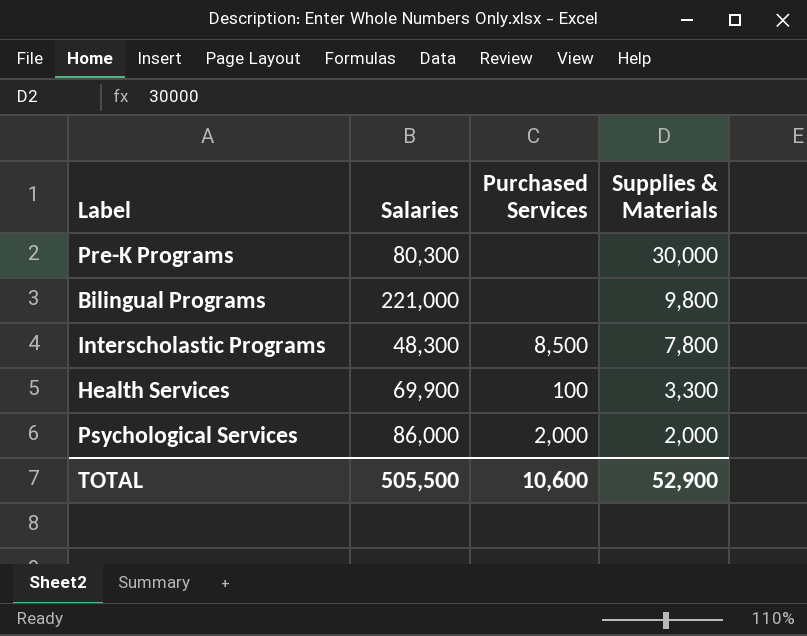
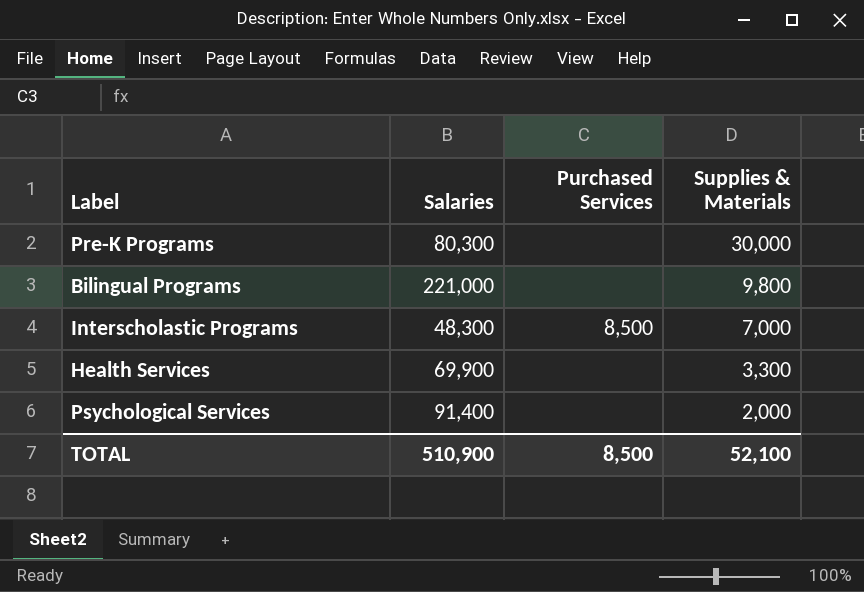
Interscholastic Programs | Supplies & Materials: 7,800 -> 7,000
Health Services | Purchased Services: 100 -> none
Psychological Services | Salaries: 86,000 -> 91,400
Psychological Services | Purchased Services: 2,000 -> none
TOTAL | Salaries: 505,500 -> 510,900
TOTAL | Purchased Services: 10,600 -> 8,500
TOTAL | Supplies & Materials: 52,900 -> 52,100

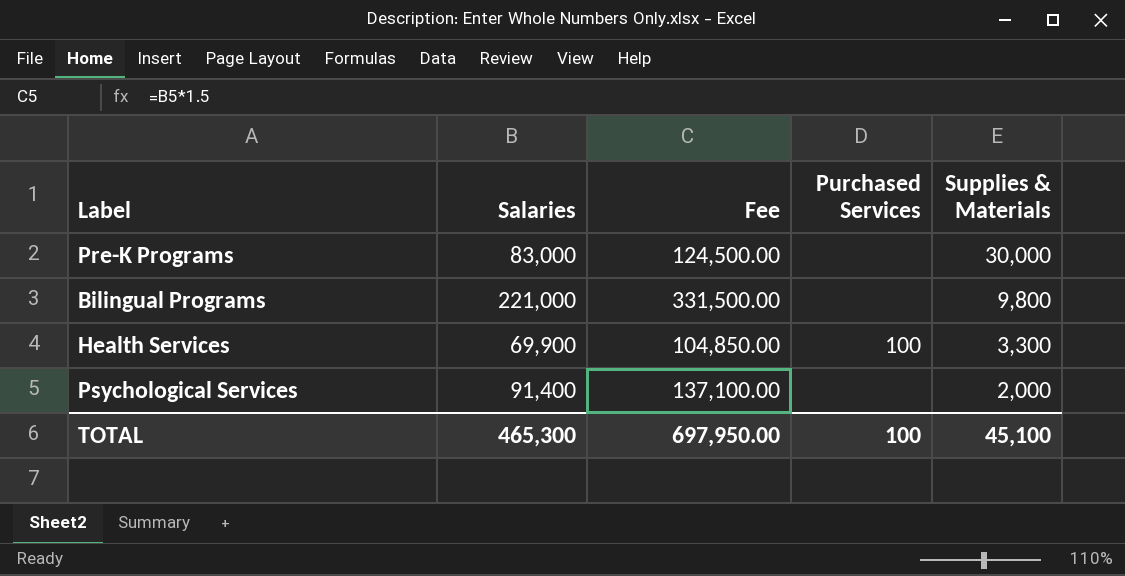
column Fee | formula: none -> [Salaries] * 1.5
row Interscholastic Programs: 48,300 | 8,500 | 7,000 -> none
Pre-K Programs | Salaries: 80,300 -> 83,000
Health Services | Purchased Services: none -> 100
TOTAL | Salaries: 510,900 -> 465,300
TOTAL | Purchased Services: 8,500 -> 100
TOTAL | Supplies & Materials: 52,100 -> 45,100

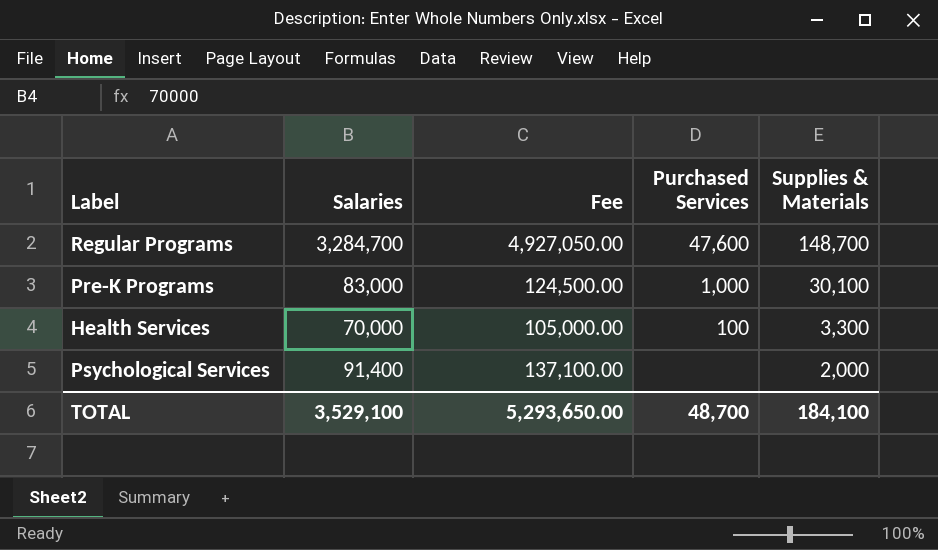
row Bilingual Programs: 221,000 | 331,500.00 | none | 9,800 -> none
row Regular Programs: none -> 3,284,700 | 4,927,050.00 | 47,600 | 148,700
Pre-K Programs | Purchased Services: none -> 1,000
Pre-K Programs | Supplies & Materials: 30,000 -> 30,100
Health Services | Salaries: 69,900 -> 70,000
Health Services | Fee: 104,850.00 -> 105,000.00
TOTAL | Salaries: 465,300 -> 3,529,100
TOTAL | Fee: 697,950.00 -> 5,293,650.00
TOTAL | Purchased Services: 100 -> 48,700
TOTAL | Supplies & Materials: 45,100 -> 184,100

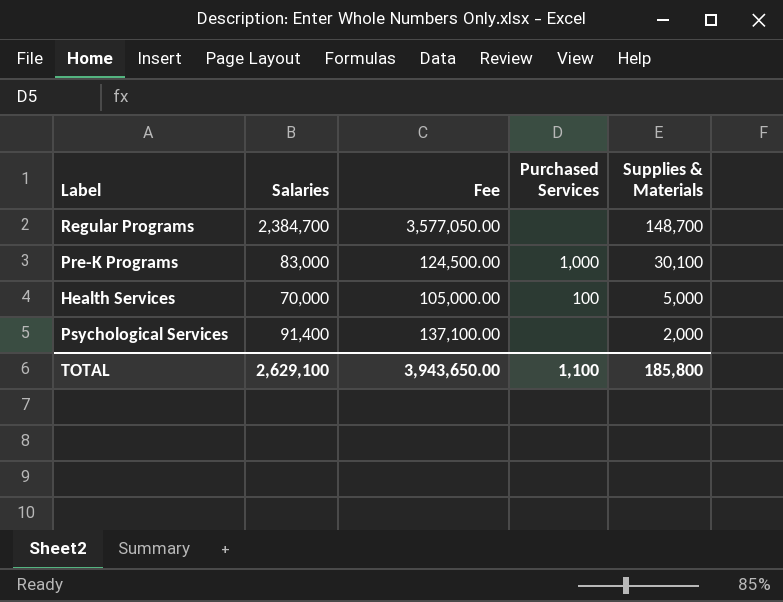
Regular Programs | Salaries: 3,284,700 -> 2,384,700
Regular Programs | Fee: 4,927,050.00 -> 3,577,050.00
Regular Programs | Purchased Services: 47,600 -> none
Health Services | Supplies & Materials: 3,300 -> 5,000
TOTAL | Salaries: 3,529,100 -> 2,629,100
TOTAL | Fee: 5,293,650.00 -> 3,943,650.00
TOTAL | Purchased Services: 48,700 -> 1,100
TOTAL | Supplies & Materials: 184,100 -> 185,800

